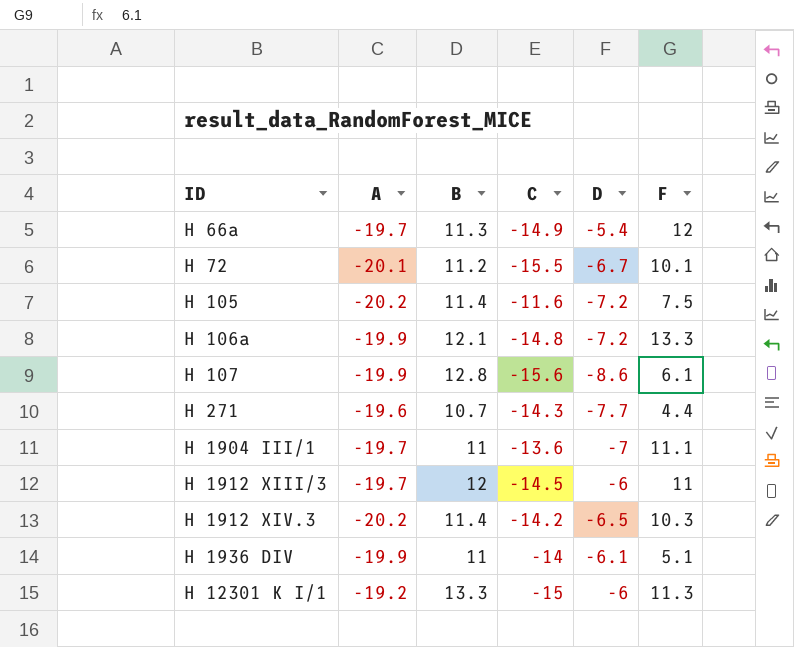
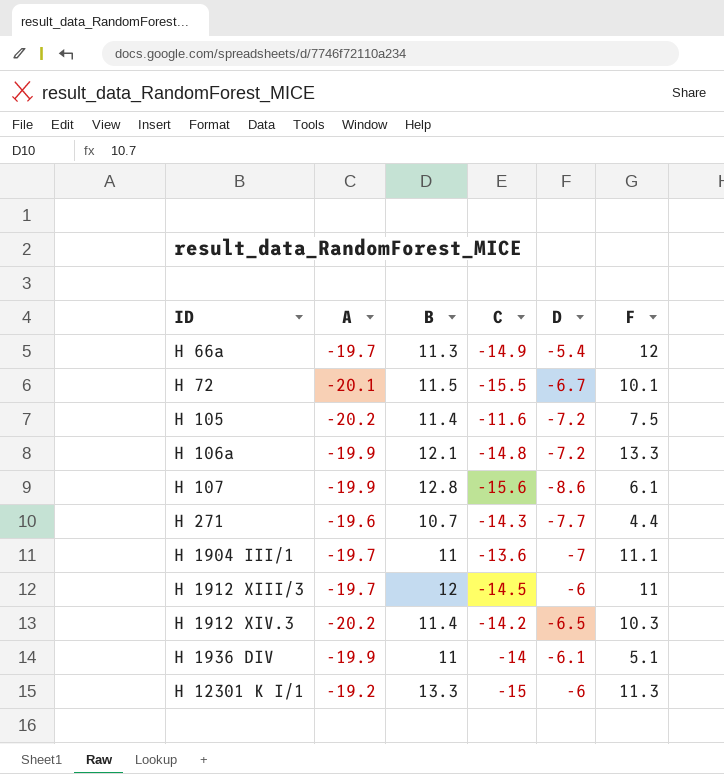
H 72 | B: 11.2 -> 11.5

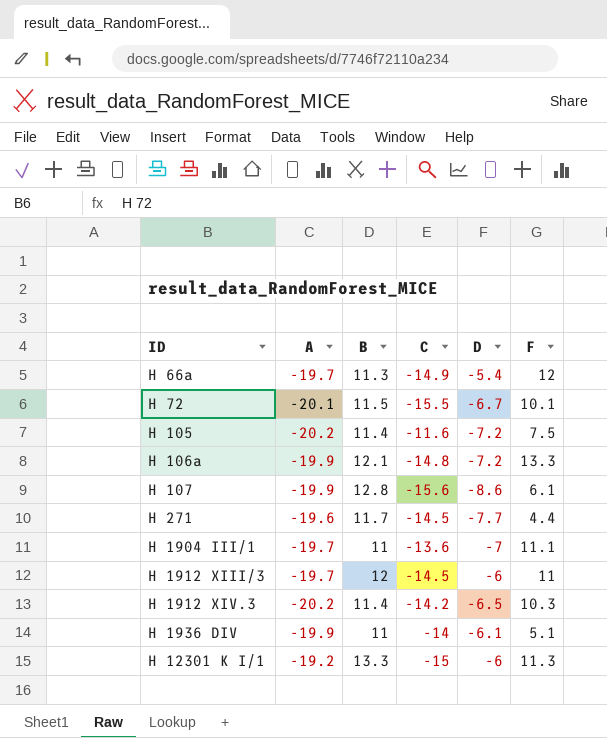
H 271 | B: 10.7 -> 11.7
H 271 | C: -14.3 -> -14.5

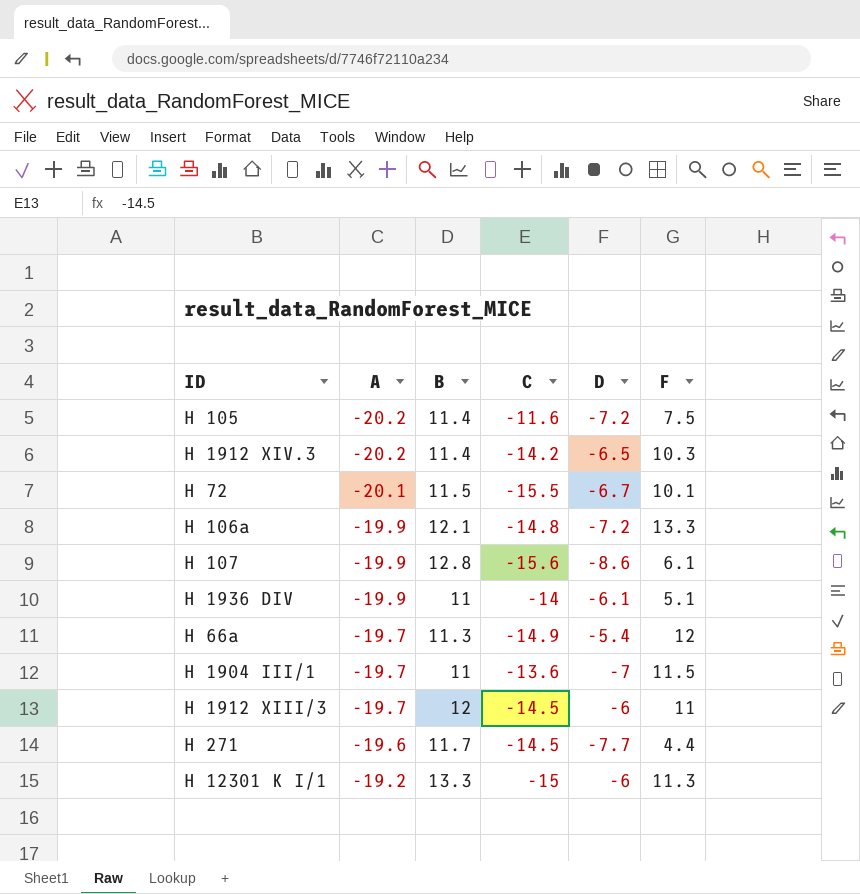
row order: ID ascending -> A ascending
H 1904 III/1 | F: 11.1 -> 11.5

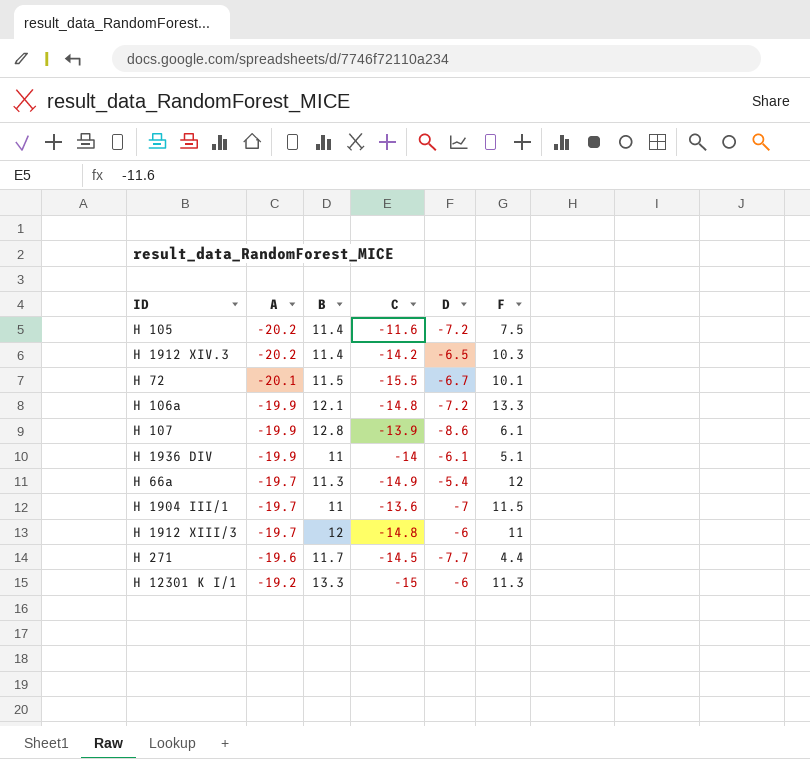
H 107 | C: -15.6 -> -13.9
H 1912 XIII/3 | C: -14.5 -> -14.8

